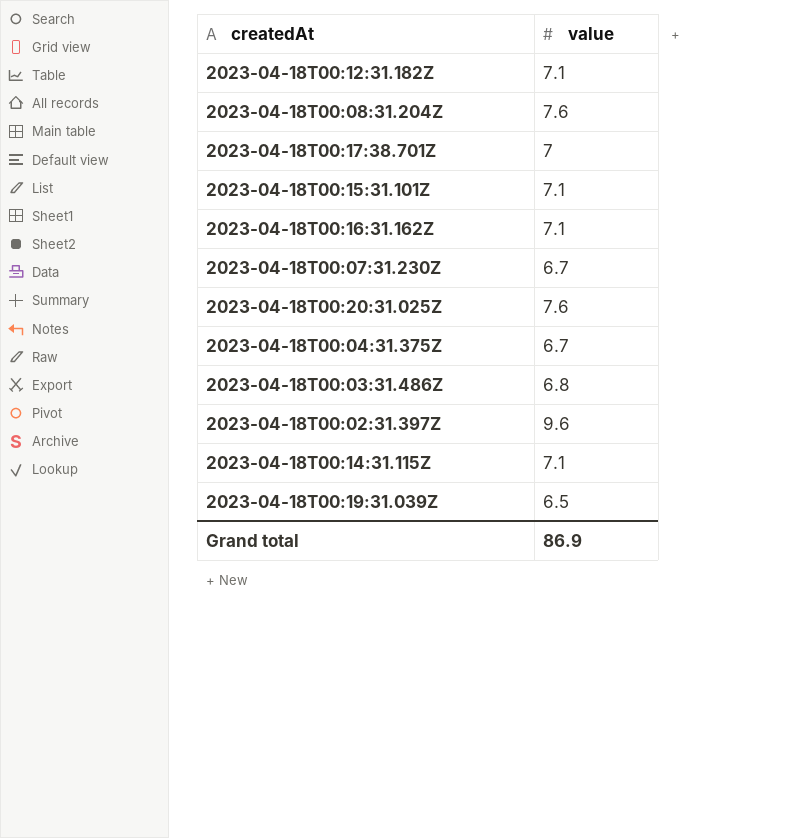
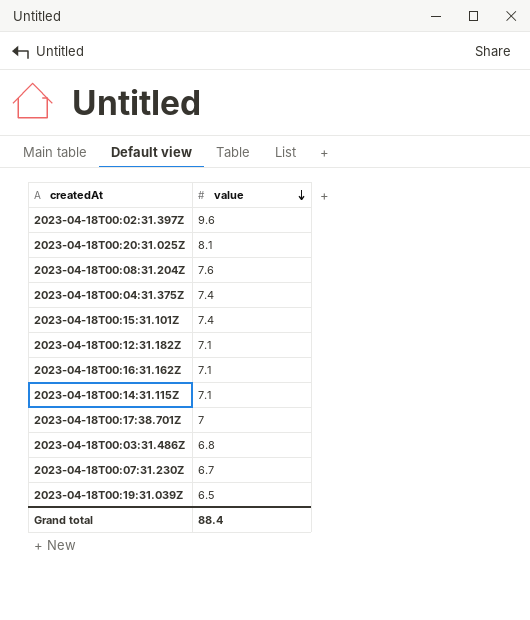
row order: none -> value descending
2023-04-18T00:20:31.025Z | value: 7.6 -> 8.1
2023-04-18T00:04:31.375Z | value: 6.7 -> 7.4
2023-04-18T00:15:31.101Z | value: 7.1 -> 7.4
Grand total | value: 86.9 -> 88.4

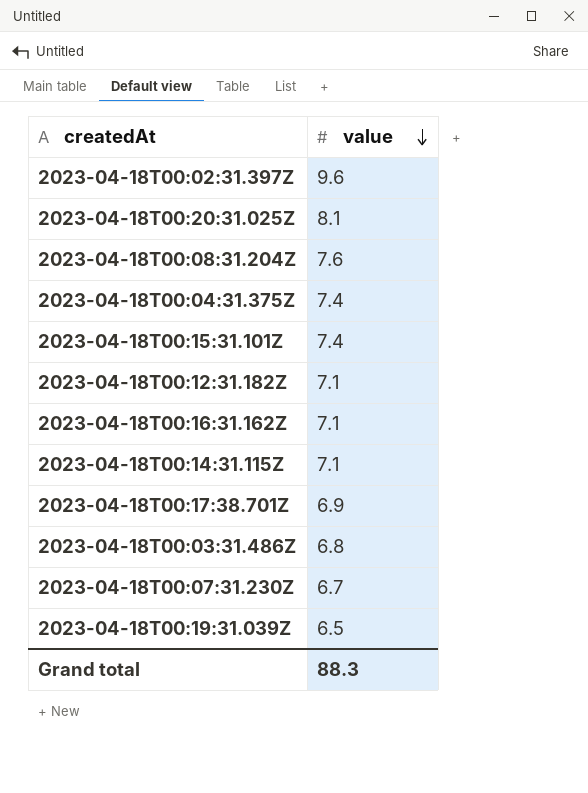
2023-04-18T00:17:38.701Z | value: 7 -> 6.9
Grand total | value: 88.4 -> 88.3

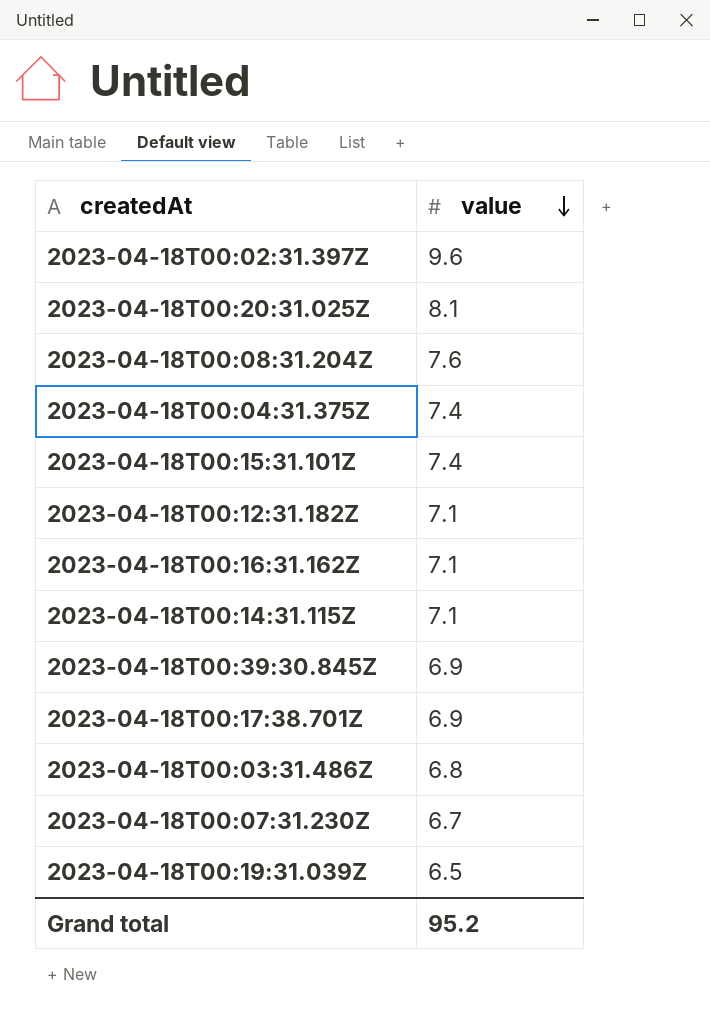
row 2023-04-18T00:39:30.845Z: none -> 6.9
Grand total | value: 88.3 -> 95.2

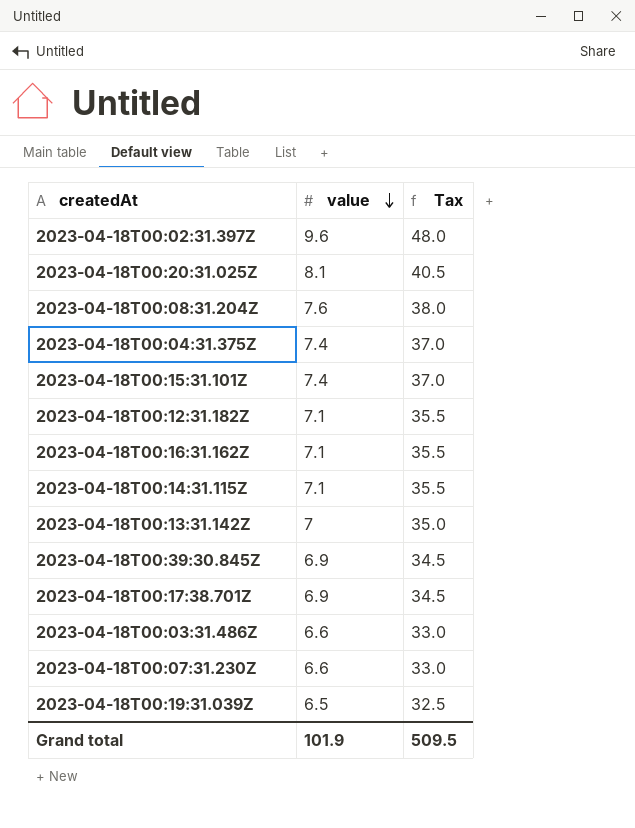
column Tax | formula: none -> [value] * 5
row 2023-04-18T00:13:31.142Z: none -> 7 | 35.0
2023-04-18T00:03:31.486Z | value: 6.8 -> 6.6
2023-04-18T00:07:31.230Z | value: 6.7 -> 6.6
Grand total | value: 95.2 -> 101.9

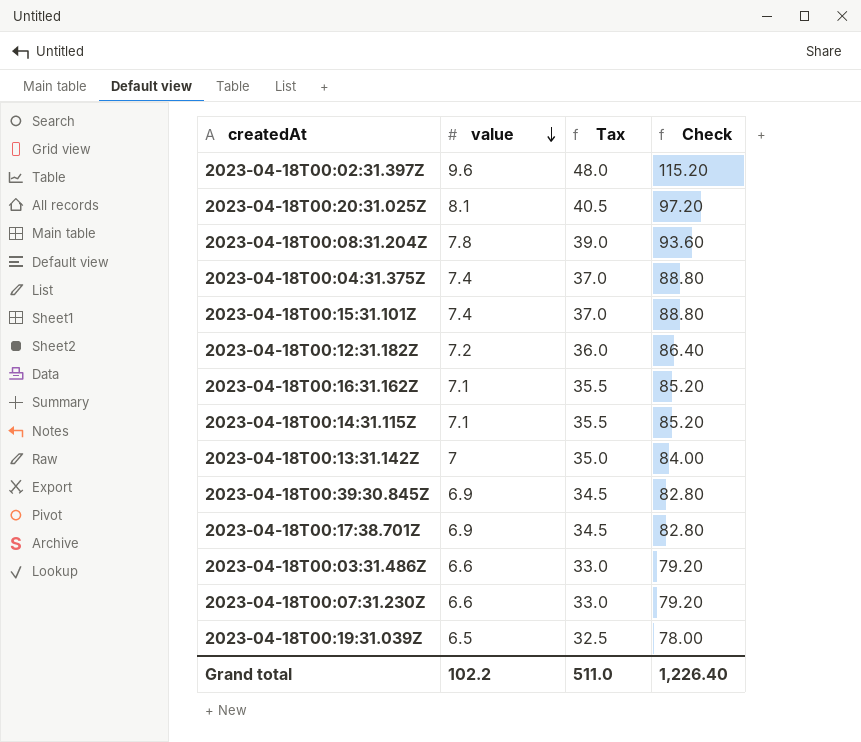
column Check | formula: none -> [value] * 12
2023-04-18T00:08:31.204Z | value: 7.6 -> 7.8
2023-04-18T00:08:31.204Z | Tax: 38.0 -> 39.0
2023-04-18T00:12:31.182Z | value: 7.1 -> 7.2
2023-04-18T00:12:31.182Z | Tax: 35.5 -> 36.0
Grand total | value: 101.9 -> 102.2
Grand total | Tax: 509.5 -> 511.0

